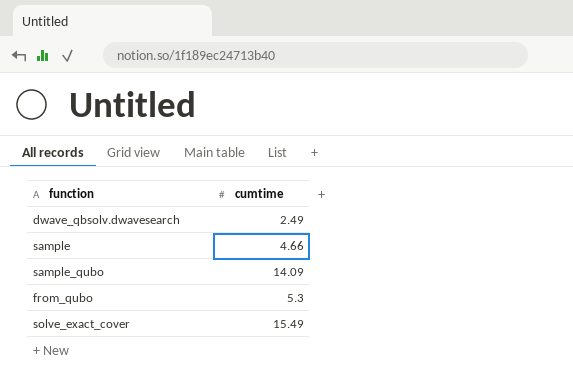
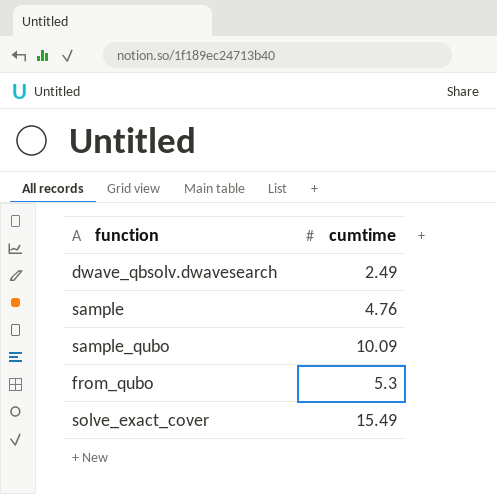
sample | cumtime: 4.66 -> 4.76
sample_qubo | cumtime: 14.09 -> 10.09

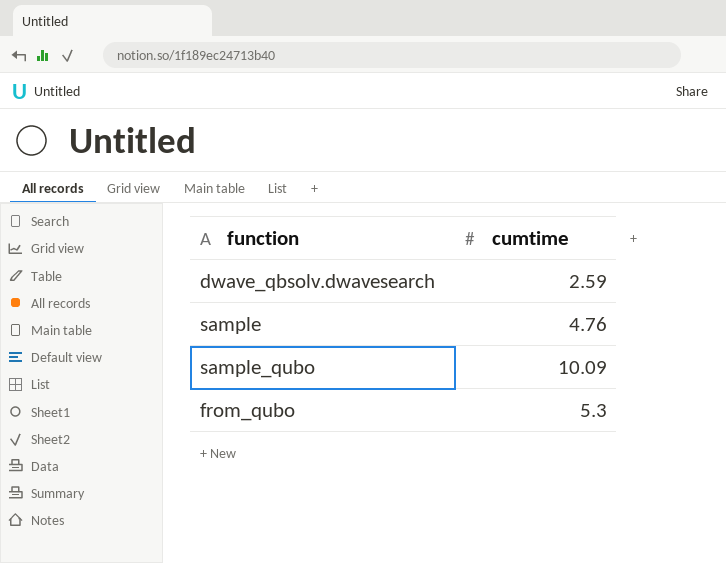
row solve_exact_cover: 15.49 -> none
dwave_qbsolv.dwavesearch | cumtime: 2.49 -> 2.59

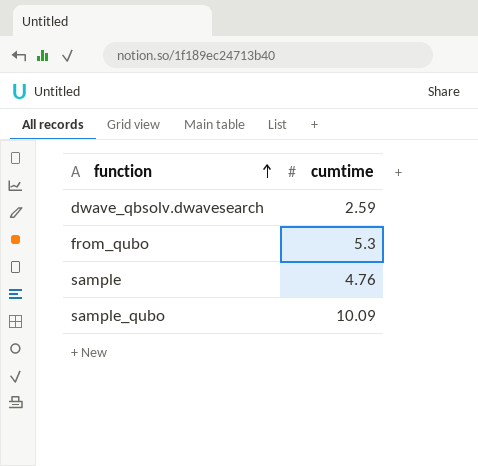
row order: none -> function ascending

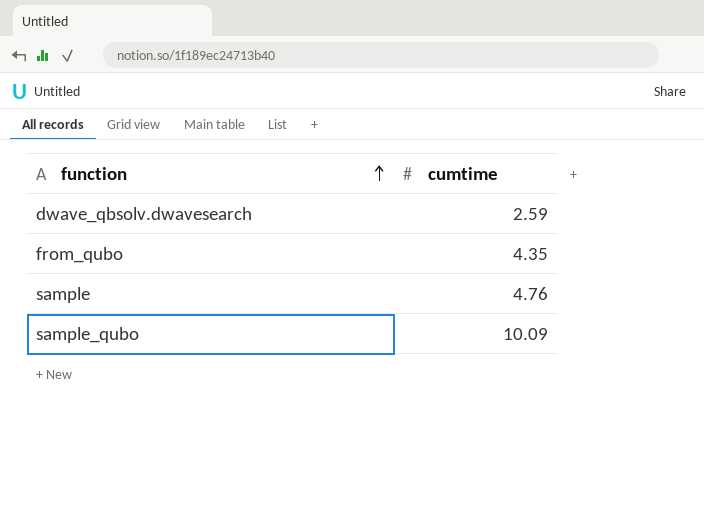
from_qubo | cumtime: 5.3 -> 4.35

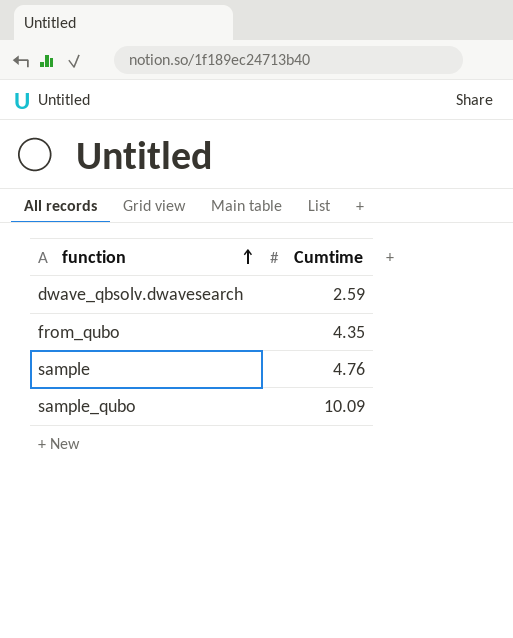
column name: cumtime -> Cumtime

